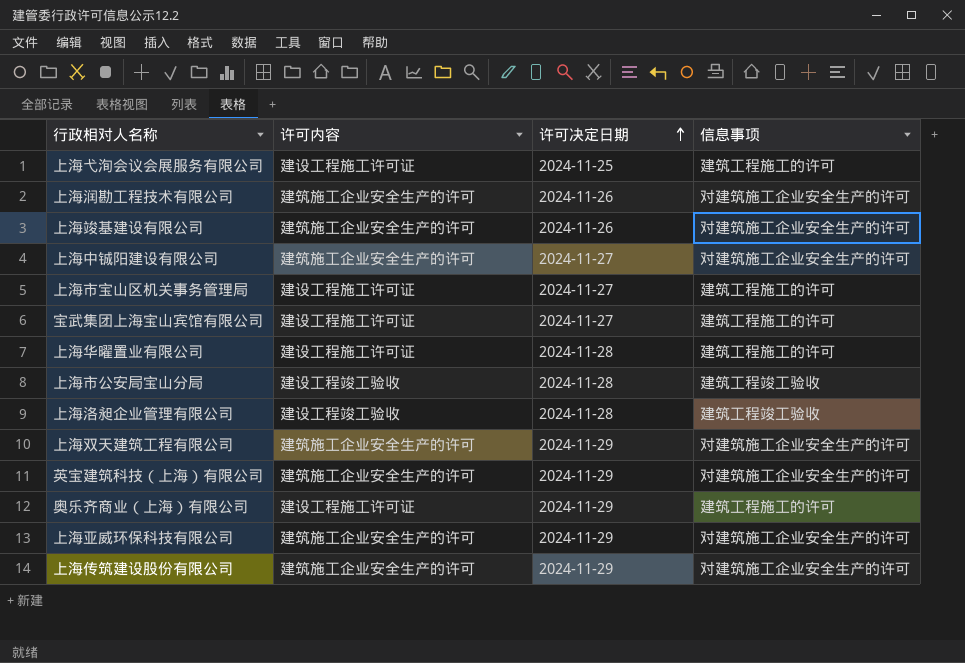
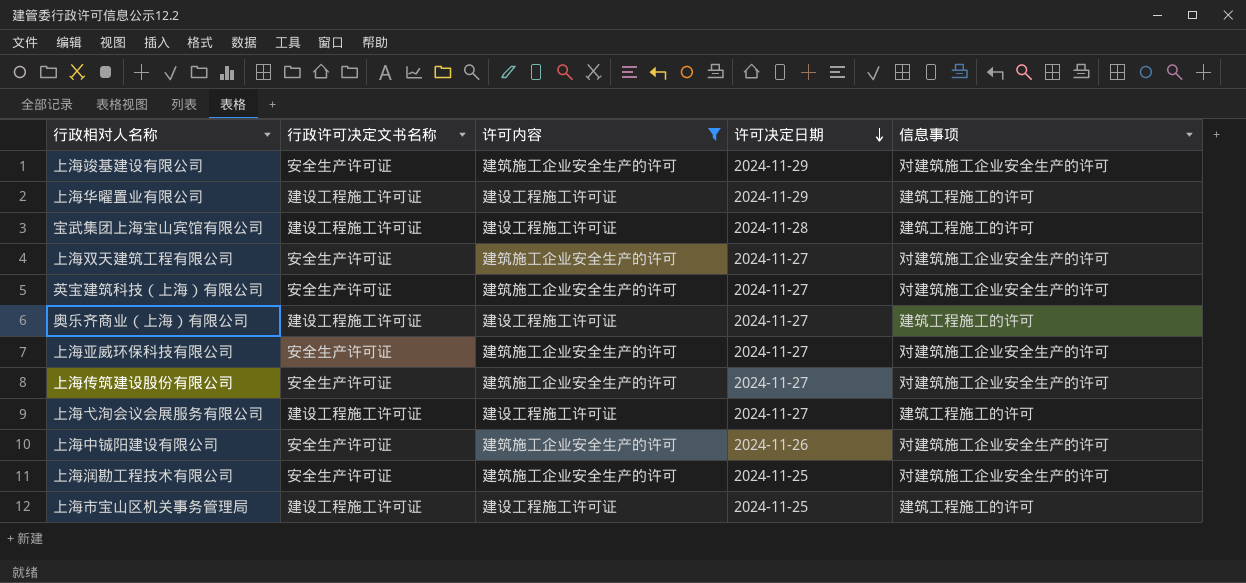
filter: none -> 许可内容 != 建设工程竣工验收
row order: 许可决定日期 ascending -> 许可决定日期 descending
column 行政许可决定文书名称 | position: none -> 2
上海竣基建设有限公司 | 许可决定日期: 2024-11-26 -> 2024-11-29
上海华曜置业有限公司 | 许可决定日期: 2024-11-28 -> 2024-11-29
宝武集团上海宝山宾馆有限公司 | 许可决定日期: 2024-11-27 -> 2024-11-28
上海双天建筑工程有限公司 | 许可决定日期: 2024-11-29 -> 2024-11-27
英宝建筑科技（上海）有限公司 | 许可决定日期: 2024-11-29 -> 2024-11-27
奥乐齐商业（上海）有限公司 | 许可决定日期: 2024-11-29 -> 2024-11-27
上海亚威环保科技有限公司 | 许可决定日期: 2024-11-29 -> 2024-11-27
上海传筑建设股份有限公司 | 许可决定日期: 2024-11-29 -> 2024-11-27
上海弋洵会议会展服务有限公司 | 许可决定日期: 2024-11-25 -> 2024-11-27
上海中铖阳建设有限公司 | 许可决定日期: 2024-11-27 -> 2024-11-26
上海润勘工程技术有限公司 | 许可决定日期: 2024-11-26 -> 2024-11-25
上海市宝山区机关事务管理局 | 许可决定日期: 2024-11-27 -> 2024-11-25

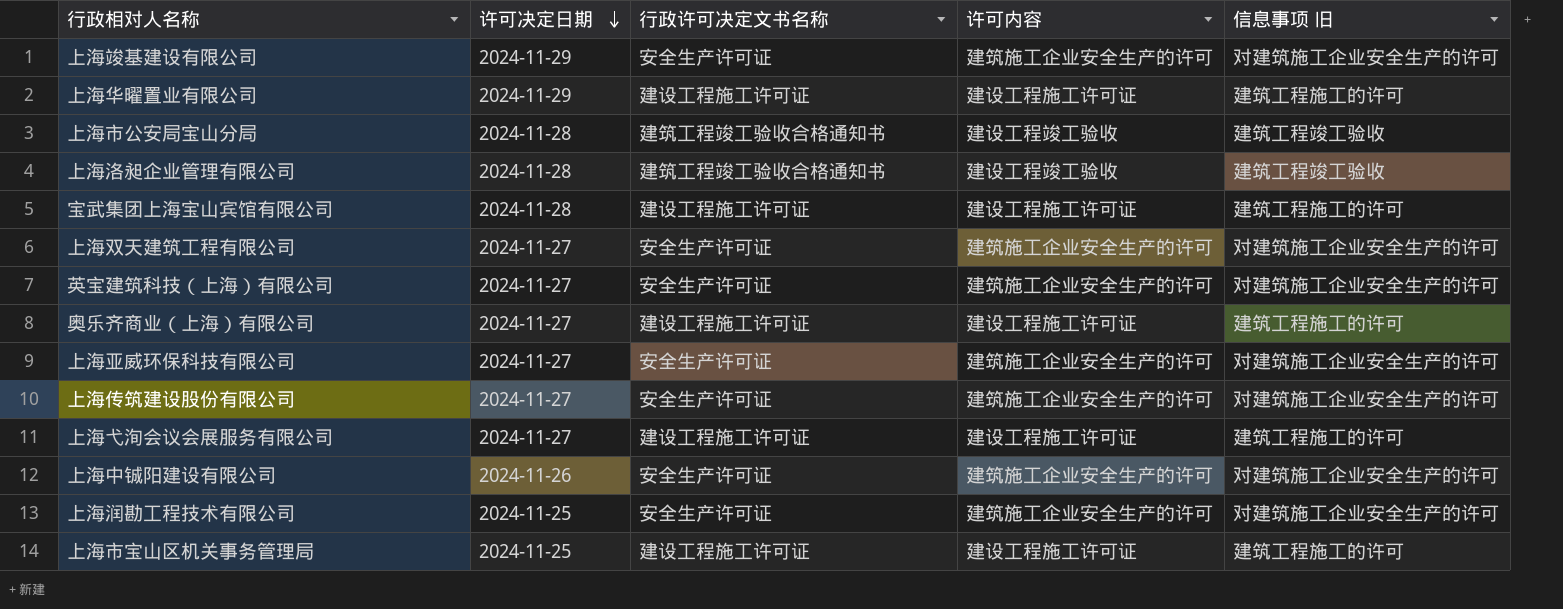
filter: 许可内容 != 建设工程竣工验收 -> none
column 许可决定日期 | position: 4 -> 2
column name: 信息事项 -> 信息事项 旧

